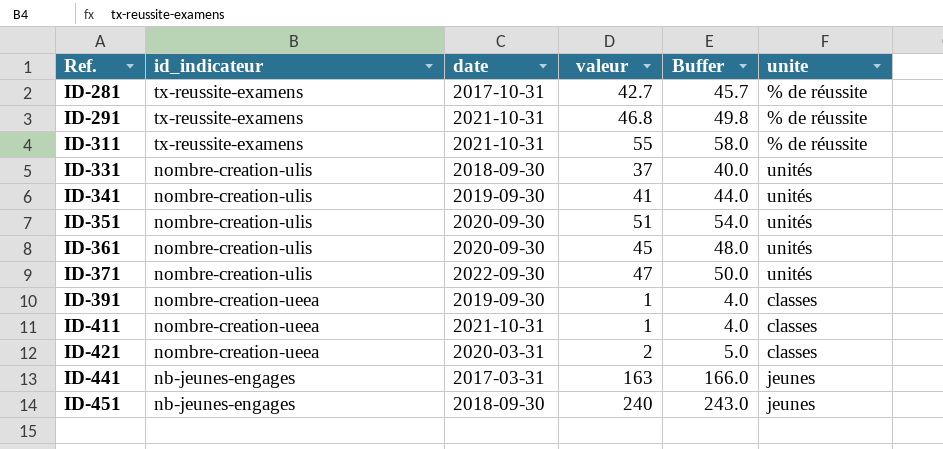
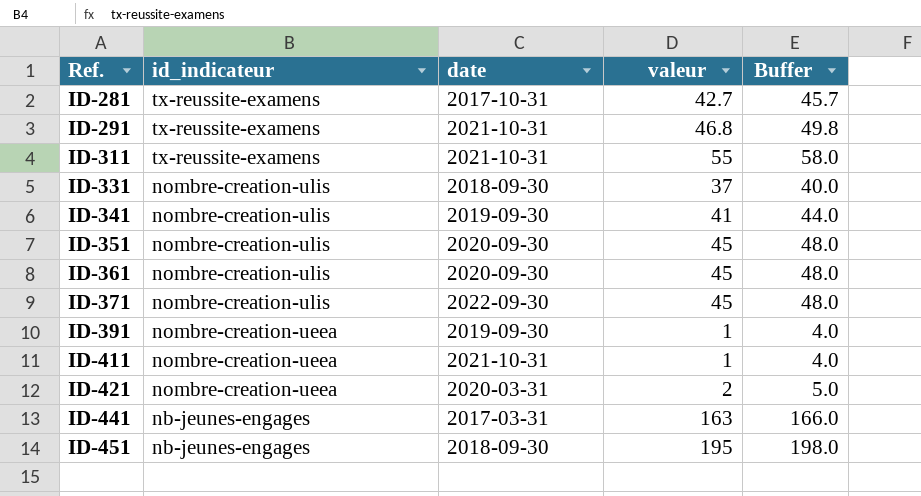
column unite | position: 6 -> none
ID-351 | valeur: 51 -> 45
ID-351 | Buffer: 54.0 -> 48.0
ID-371 | valeur: 47 -> 45
ID-371 | Buffer: 50.0 -> 48.0
ID-451 | valeur: 240 -> 195
ID-451 | Buffer: 243.0 -> 198.0

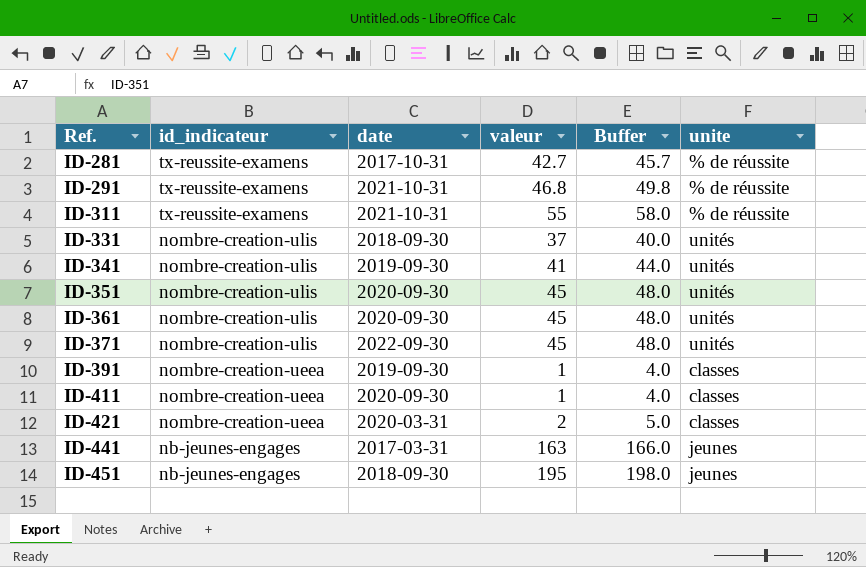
column unite | position: none -> 6
ID-411 | date: 2021-10-31 -> 2020-09-30

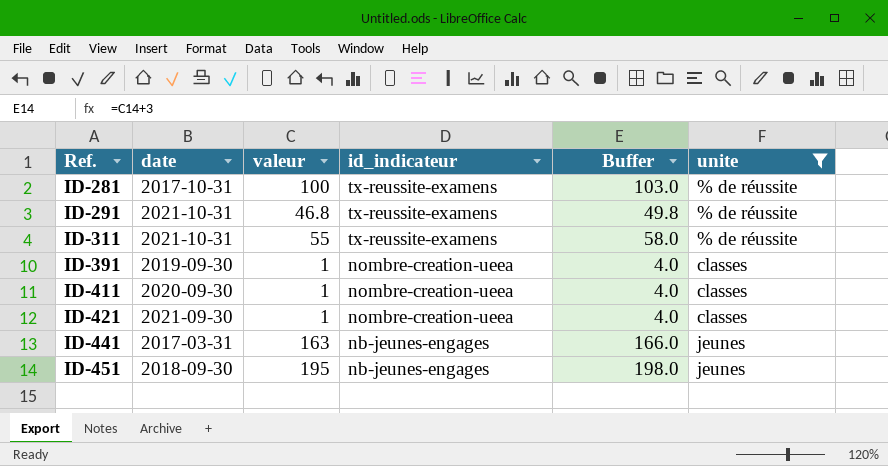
filter: none -> unite != unités
column id_indicateur | position: 2 -> 4
ID-281 | valeur: 42.7 -> 100
ID-281 | Buffer: 45.7 -> 103.0
ID-421 | date: 2020-03-31 -> 2021-09-30
ID-421 | valeur: 2 -> 1
ID-421 | Buffer: 5.0 -> 4.0

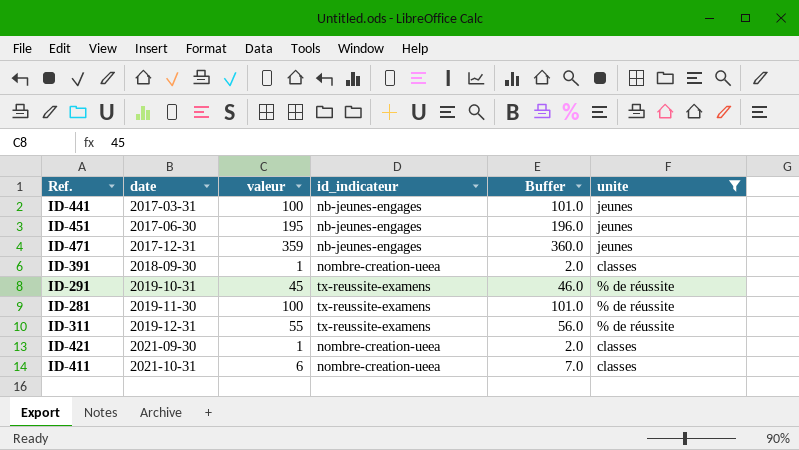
row order: Ref. ascending -> date ascending
column Buffer | formula: [valeur] + 3 -> [valeur] + 1
ID-441 | valeur: 163 -> 100
ID-451 | date: 2018-09-30 -> 2017-06-30
row ID-471: none -> 2017-12-31 | 359 | nb-jeunes-engages | 360.0 | jeunes
ID-391 | date: 2019-09-30 -> 2018-09-30
ID-291 | date: 2021-10-31 -> 2019-10-31
ID-291 | valeur: 46.8 -> 45
ID-281 | date: 2017-10-31 -> 2019-11-30
ID-311 | date: 2021-10-31 -> 2019-12-31
ID-411 | date: 2020-09-30 -> 2021-10-31
ID-411 | valeur: 1 -> 6

